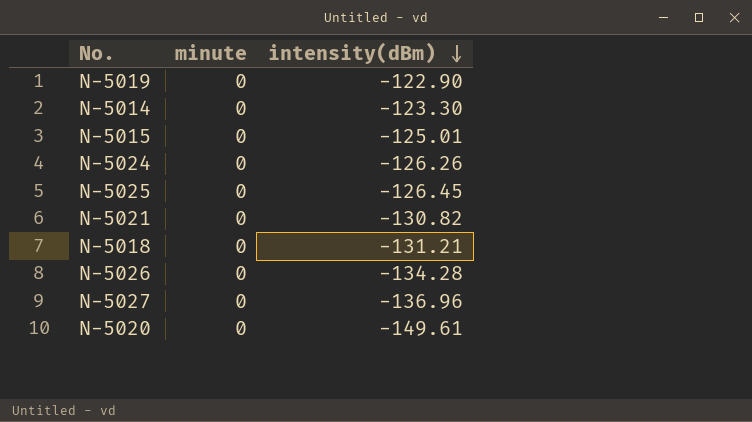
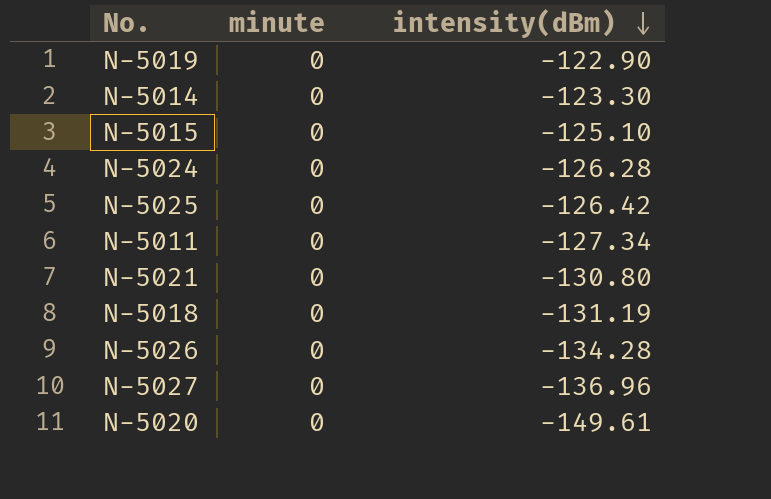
N-5015 | intensity(dBm): -125.01 -> -125.10
N-5024 | intensity(dBm): -126.26 -> -126.28
N-5025 | intensity(dBm): -126.45 -> -126.42
row N-5011: none -> 0 | -127.34
N-5021 | intensity(dBm): -130.82 -> -130.80
N-5018 | intensity(dBm): -131.21 -> -131.19

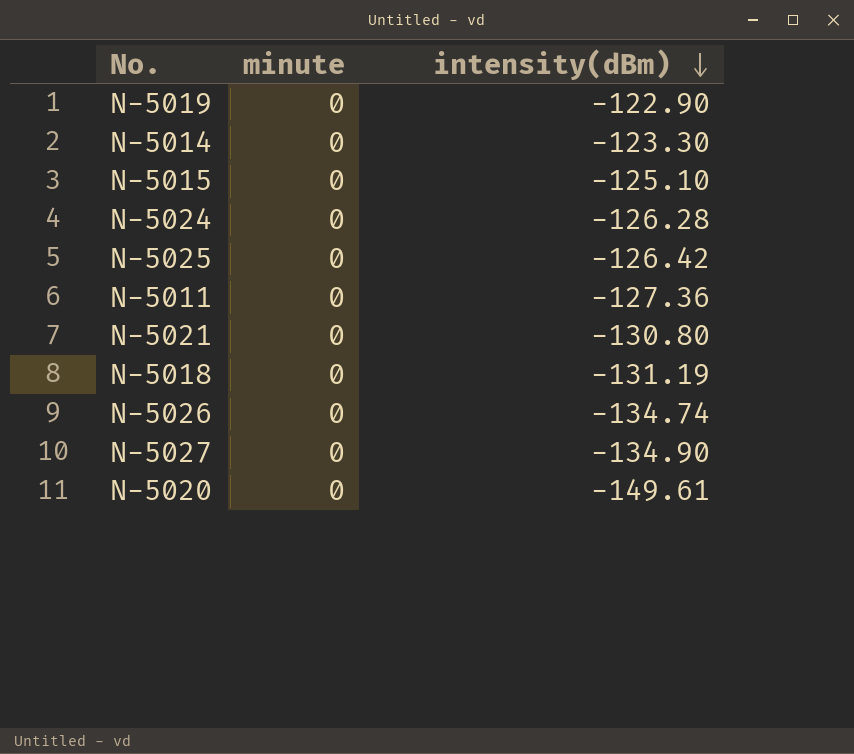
N-5011 | intensity(dBm): -127.34 -> -127.36
N-5026 | intensity(dBm): -134.28 -> -134.74
N-5027 | intensity(dBm): -136.96 -> -134.90

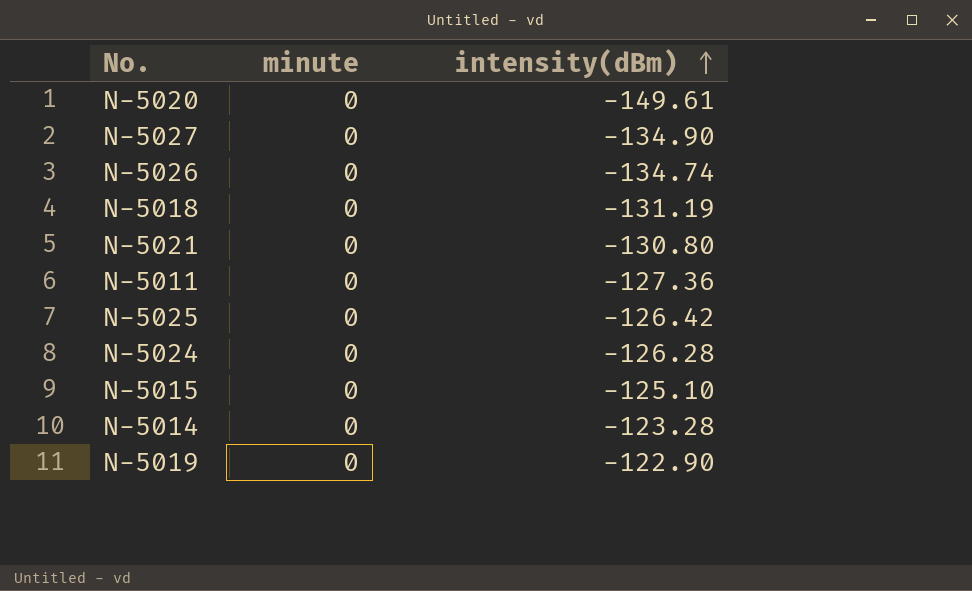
row order: intensity(dBm) descending -> intensity(dBm) ascending
N-5014 | intensity(dBm): -123.30 -> -123.28

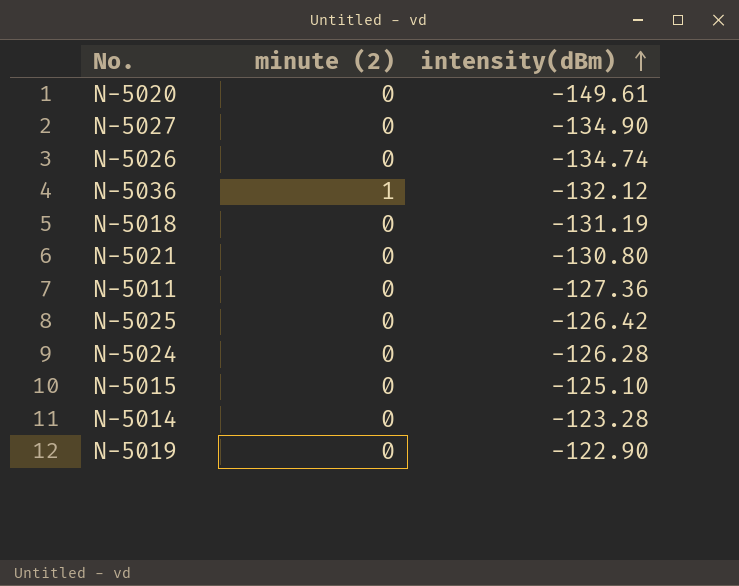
column name: minute -> minute (2)
row N-5036: none -> 1 | -132.12

